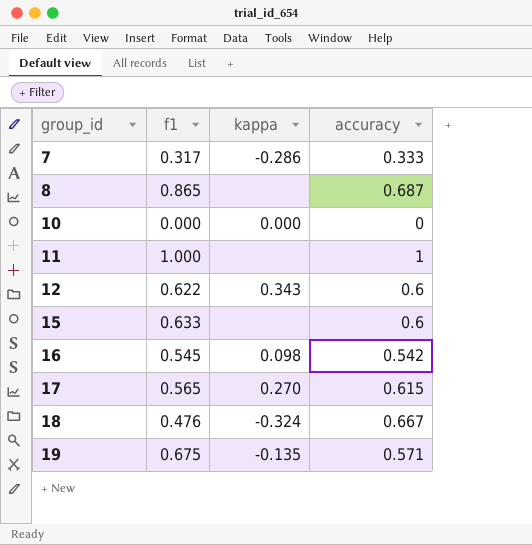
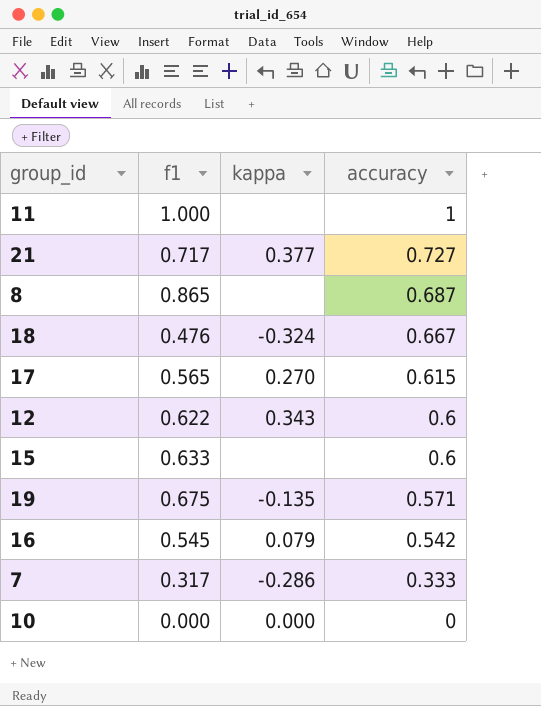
row order: group_id ascending -> accuracy descending
row 21: none -> 0.717 | 0.377 | 0.727
16 | kappa: 0.098 -> 0.079

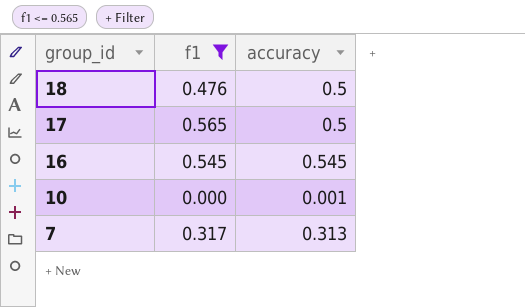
filter: none -> f1 <= 0.565
row order: accuracy descending -> group_id descending
column kappa | position: 3 -> none
18 | accuracy: 0.667 -> 0.5
17 | accuracy: 0.615 -> 0.5
16 | accuracy: 0.542 -> 0.545
10 | accuracy: 0 -> 0.001
7 | accuracy: 0.333 -> 0.313

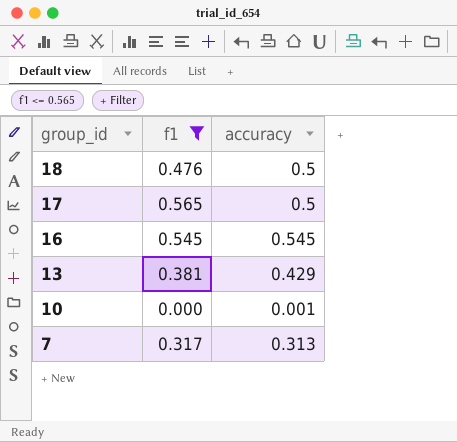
row 13: none -> 0.381 | 0.429

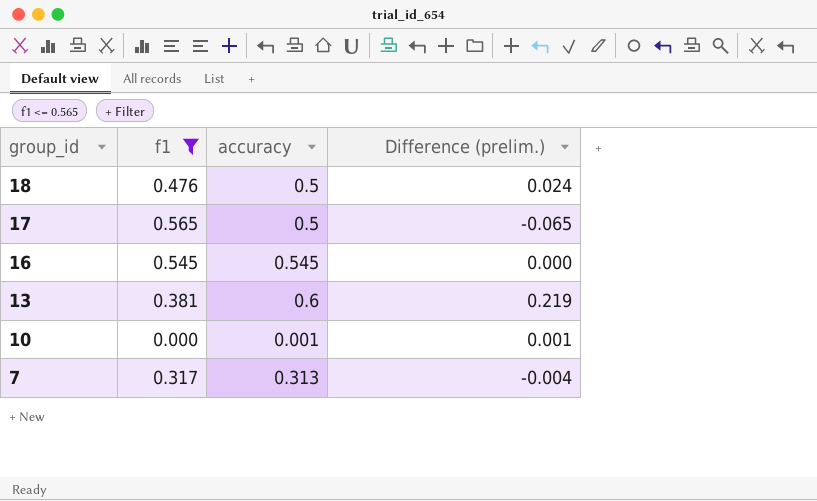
column Difference (prelim.) | formula: none -> [accuracy] - [f1]
13 | accuracy: 0.429 -> 0.6

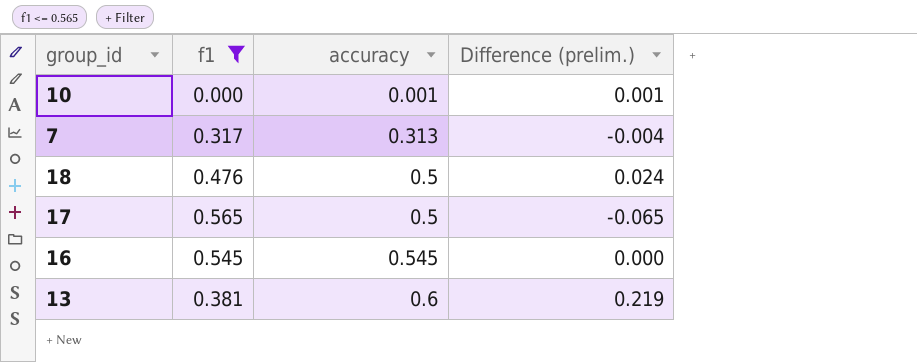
row order: group_id descending -> accuracy ascending

